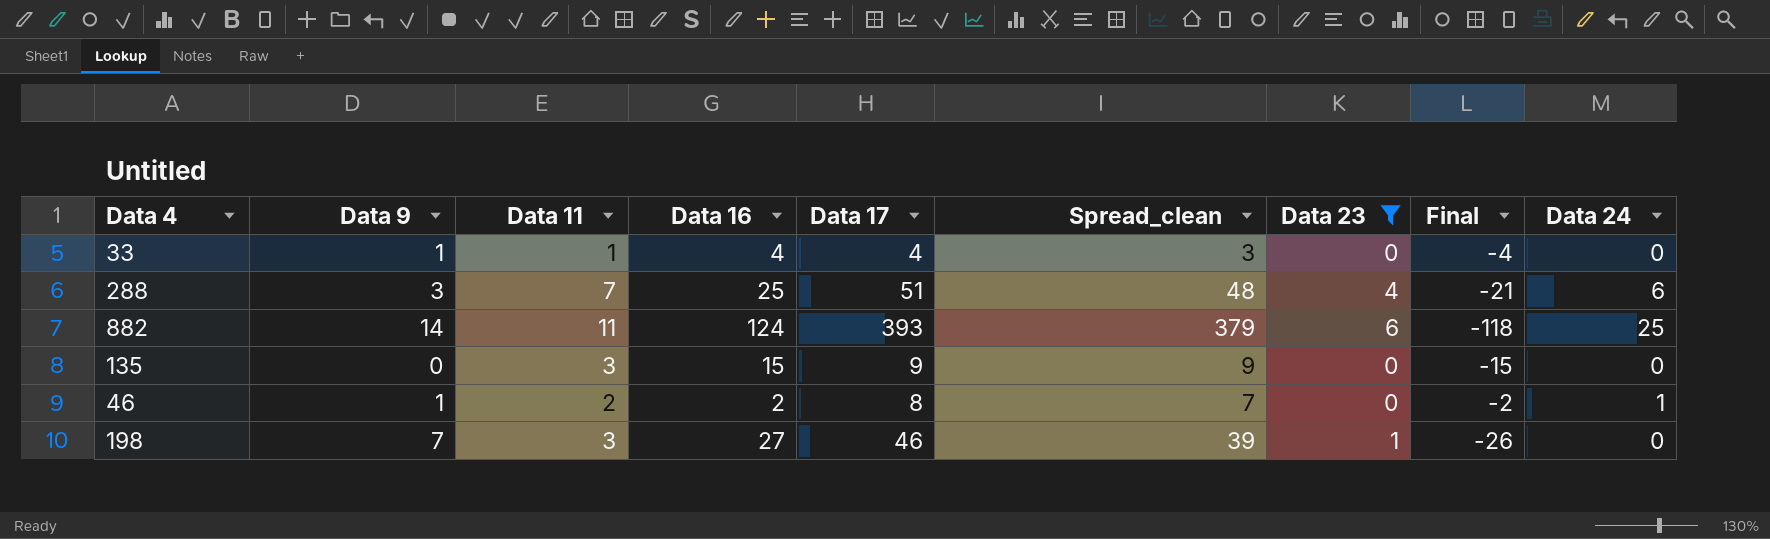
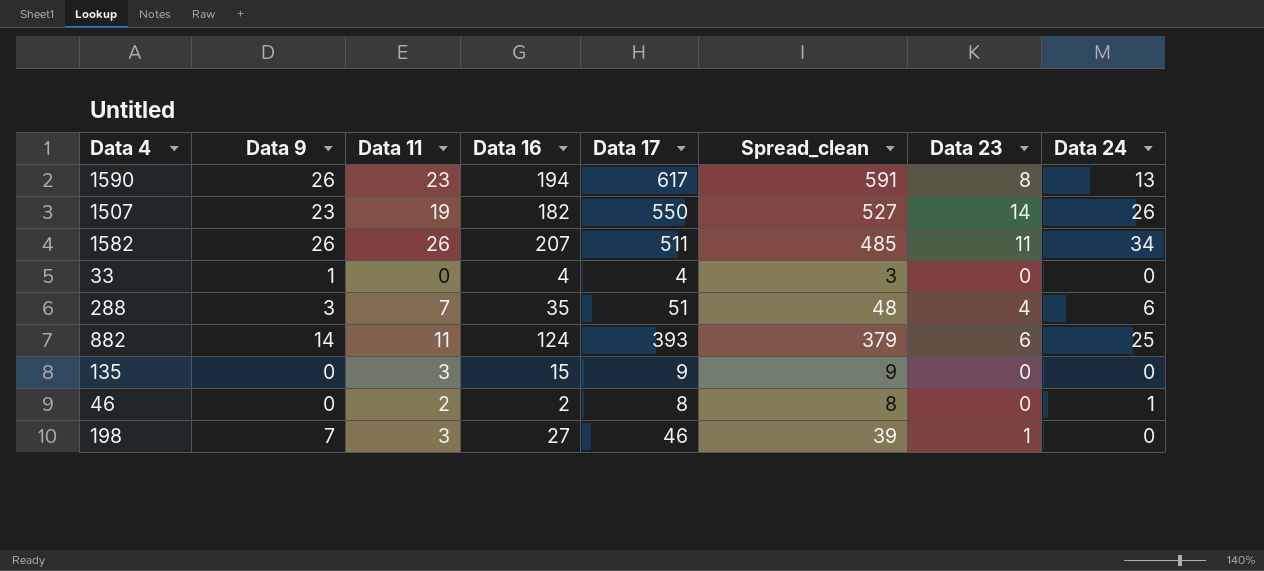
filter: Data 23 <= 6 -> none
column Final | formula: [Data 23] - [Data 16] -> none
33 | Data 11: 1 -> 0
288 | Data 16: 25 -> 35
46 | Data 9: 1 -> 0
46 | Spread_clean: 7 -> 8

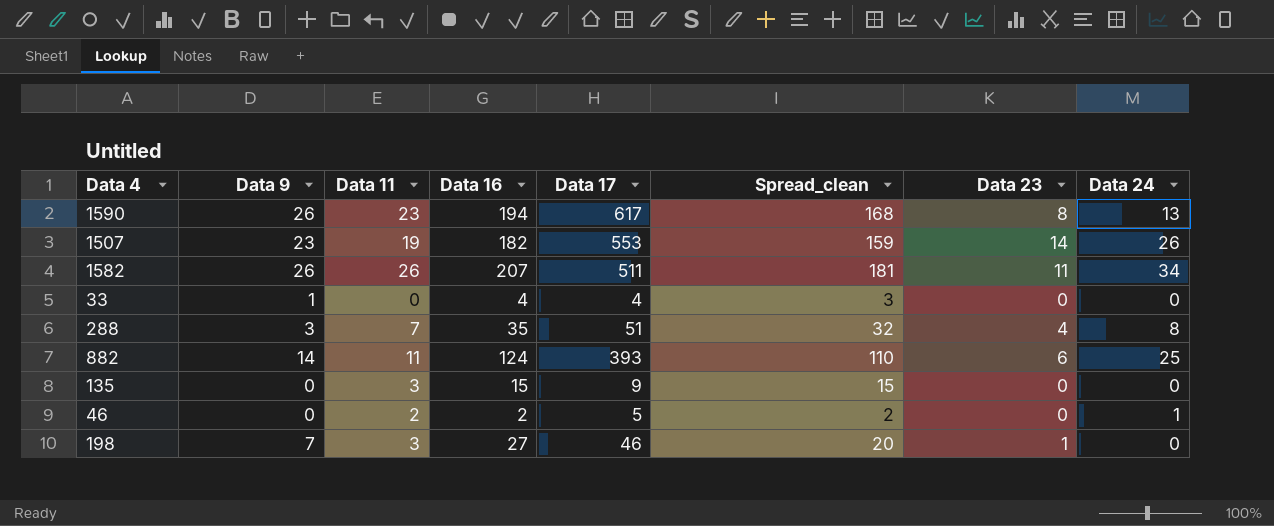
column Spread_clean | formula: [Data 17] - [Data 9] -> [Data 16] - [Data 9]
1507 | Data 17: 550 -> 553
288 | Data 24: 6 -> 8
46 | Data 17: 8 -> 5

